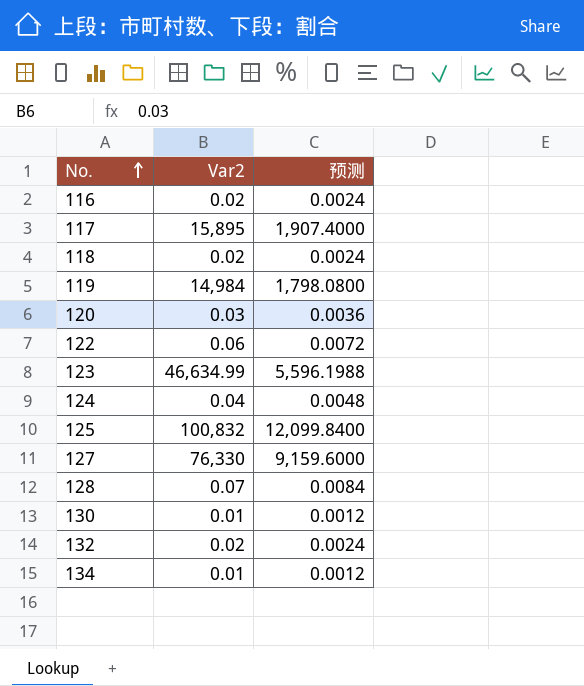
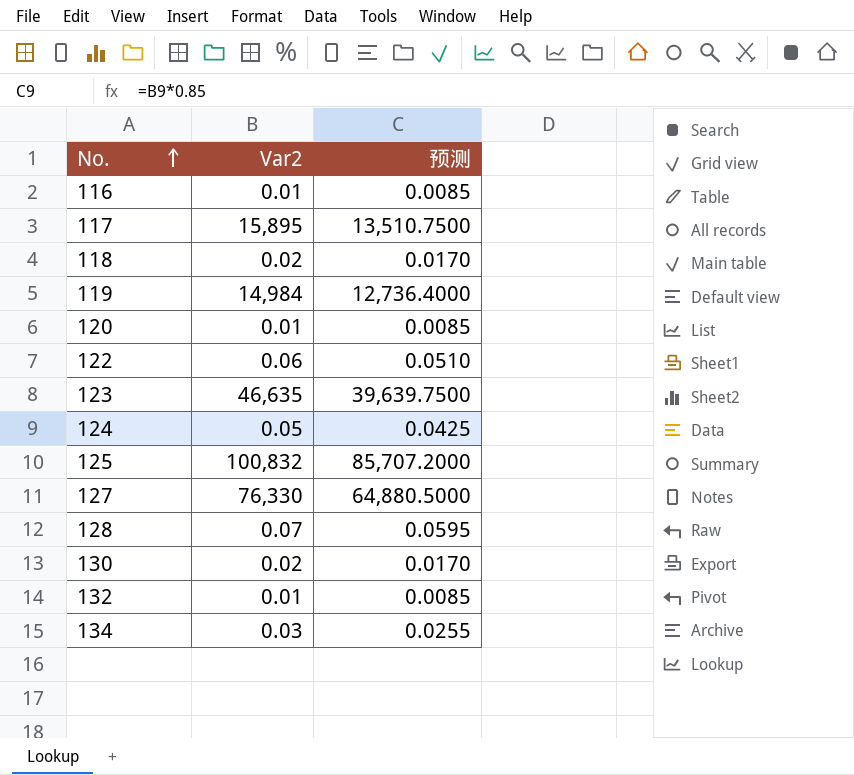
column 预测 | formula: [Var2] * 0.12 -> [Var2] * 0.85
116 | Var2: 0.02 -> 0.01
120 | Var2: 0.03 -> 0.01
123 | Var2: 46,634.99 -> 46,635
124 | Var2: 0.04 -> 0.05
130 | Var2: 0.01 -> 0.02
132 | Var2: 0.02 -> 0.01
134 | Var2: 0.01 -> 0.03

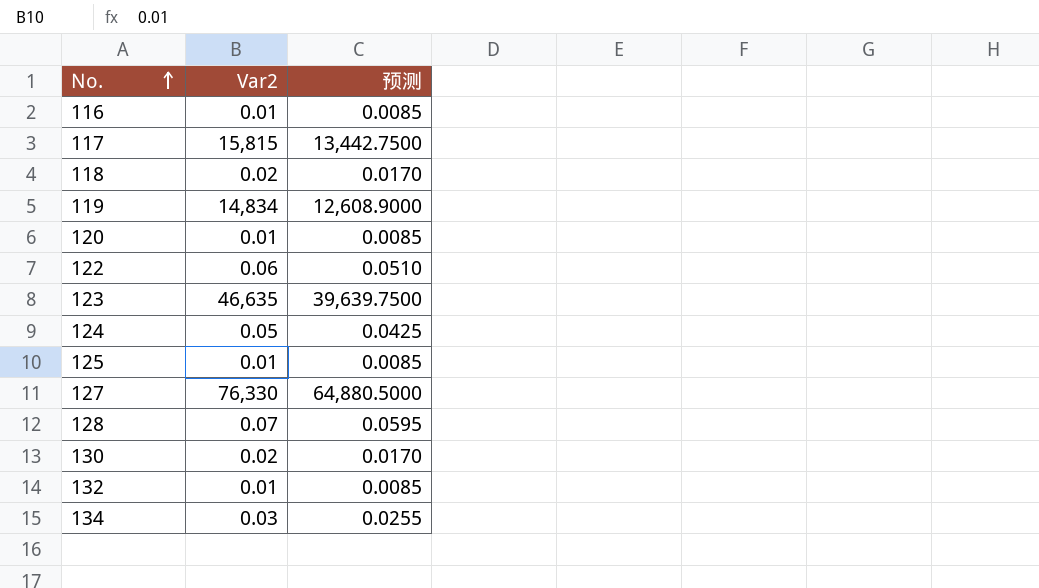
117 | Var2: 15,895 -> 15,815
117 | 预测: 13,510.7500 -> 13,442.7500
119 | Var2: 14,984 -> 14,834
119 | 预测: 12,736.4000 -> 12,608.9000
125 | Var2: 100,832 -> 0.01
125 | 预测: 85,707.2000 -> 0.0085

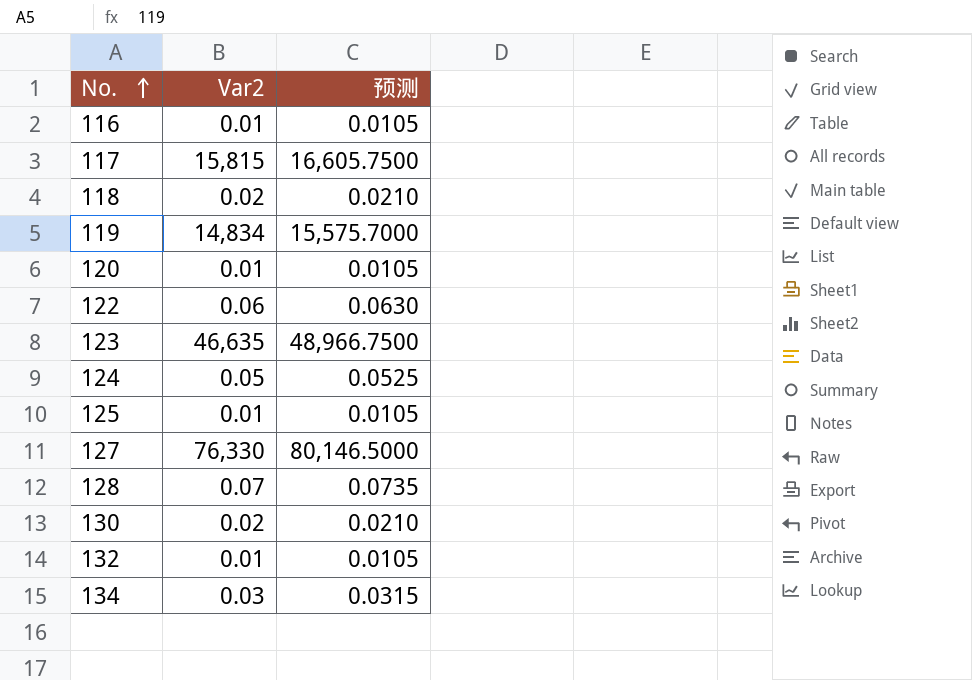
column 预测 | formula: [Var2] * 0.85 -> [Var2] * 1.05

